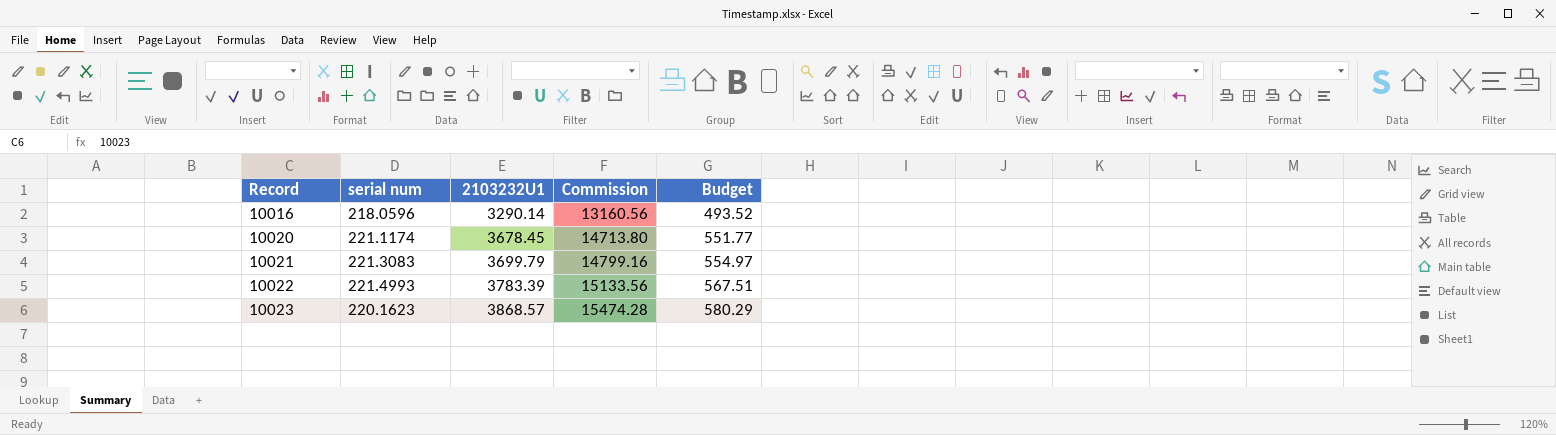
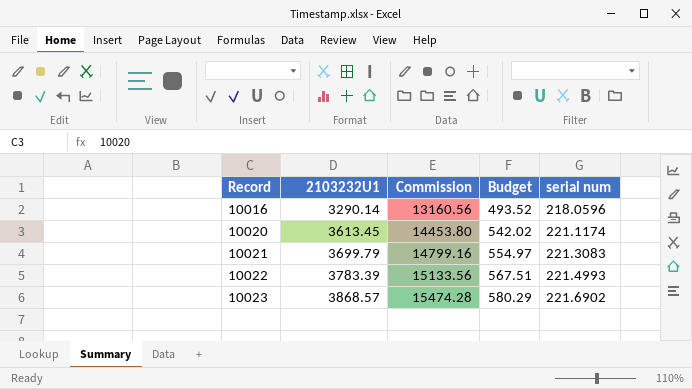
column serial num | position: 2 -> 5
10020 | 2103232U1: 3678.45 -> 3613.45
10020 | Commission: 14713.80 -> 14453.80
10020 | Budget: 551.77 -> 542.02
10023 | serial num: 220.1623 -> 221.6902

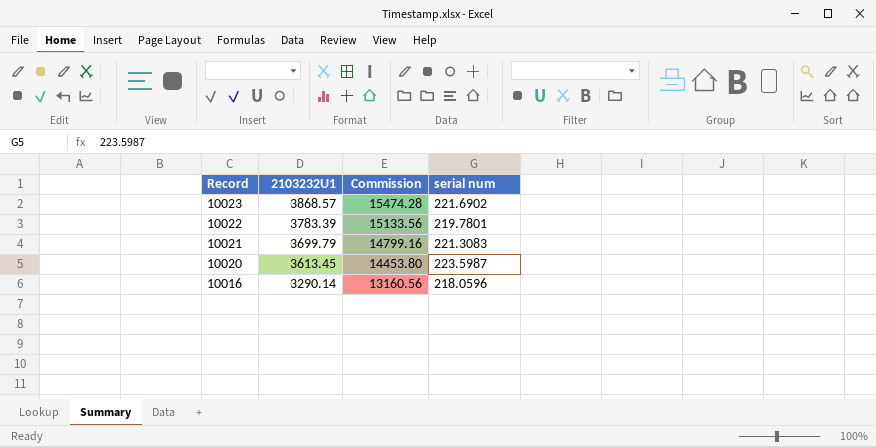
row order: Record ascending -> Record descending
column Budget | formula: [2103232U1] * 0.15 -> none
10022 | serial num: 221.4993 -> 219.7801
10020 | serial num: 221.1174 -> 223.5987

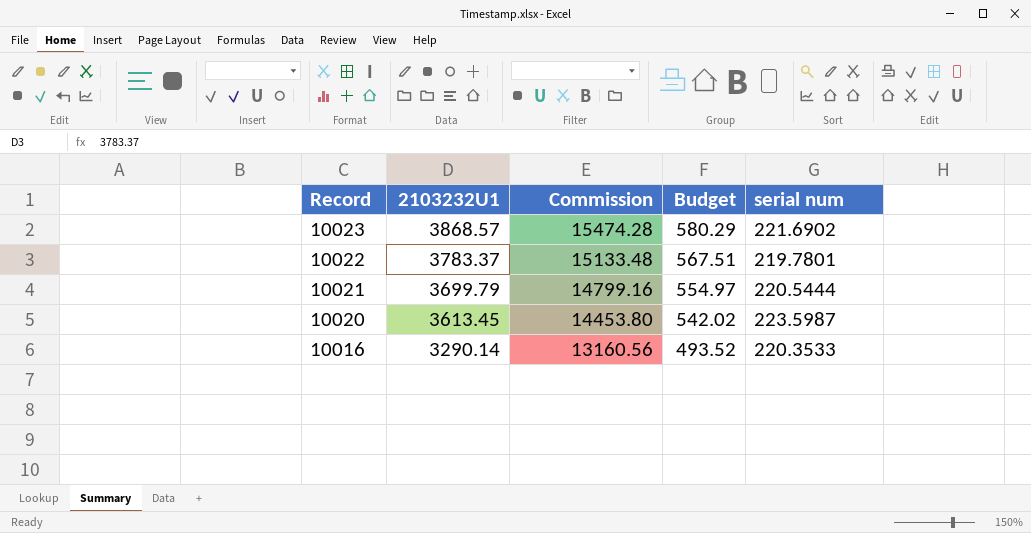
column Budget | formula: none -> [2103232U1] * 0.15
10022 | 2103232U1: 3783.39 -> 3783.37
10022 | Commission: 15133.56 -> 15133.48
10021 | serial num: 221.3083 -> 220.5444
10016 | serial num: 218.0596 -> 220.3533

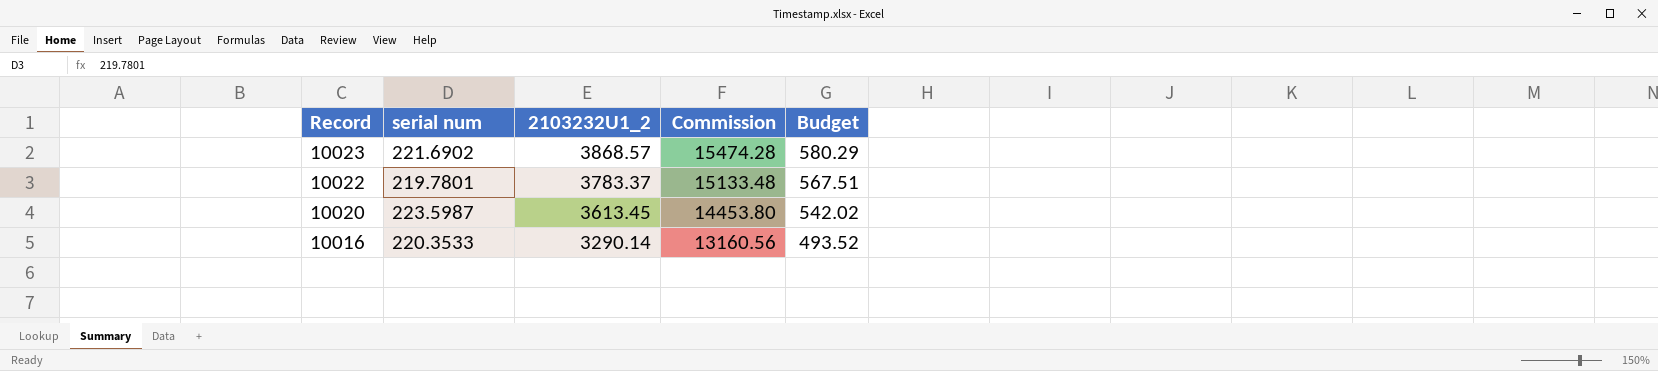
column serial num | position: 5 -> 2
column name: 2103232U1 -> 2103232U1_2
row 10021: 3699.79 | 14799.16 | 554.97 | 220.5444 -> none

